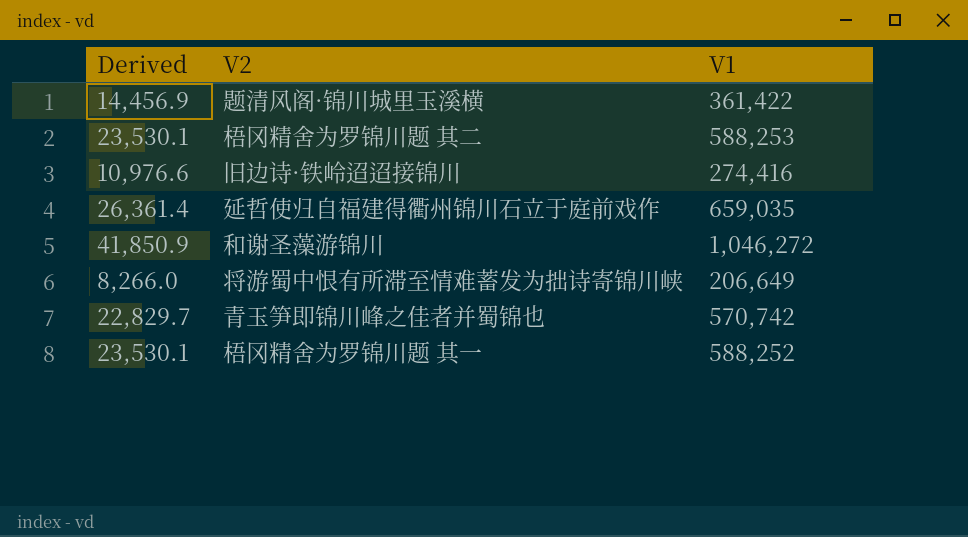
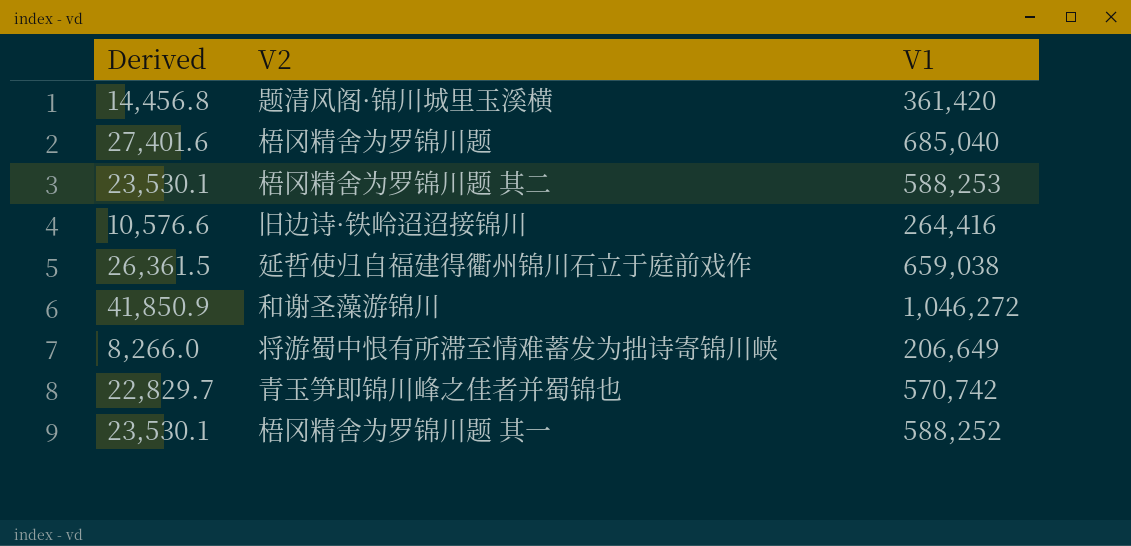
题清风阁·锦川城里玉溪横 | Derived: 14,456.9 -> 14,456.8
题清风阁·锦川城里玉溪横 | V1: 361,422 -> 361,420
row 梧冈精舍为罗锦川题: none -> 27,401.6 | 685,040
旧边诗·铁岭迢迢接锦川 | Derived: 10,976.6 -> 10,576.6
旧边诗·铁岭迢迢接锦川 | V1: 274,416 -> 264,416
延哲使归自福建得衢州锦川石立于庭前戏作 | Derived: 26,361.4 -> 26,361.5
延哲使归自福建得衢州锦川石立于庭前戏作 | V1: 659,035 -> 659,038

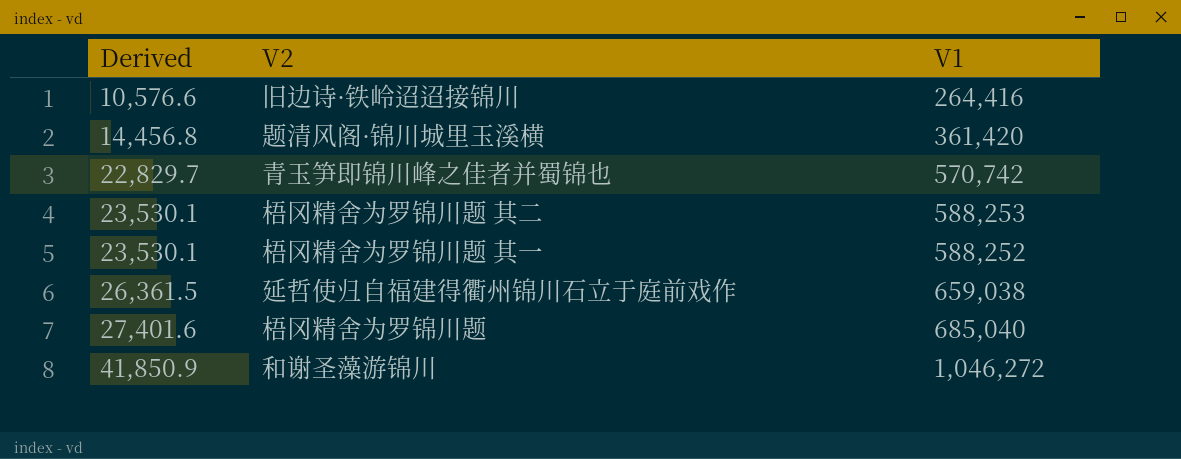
row order: none -> Derived ascending
row 将游蜀中恨有所滞至情难蓄发为拙诗寄锦川峡: 8,266.0 | 206,649 -> none

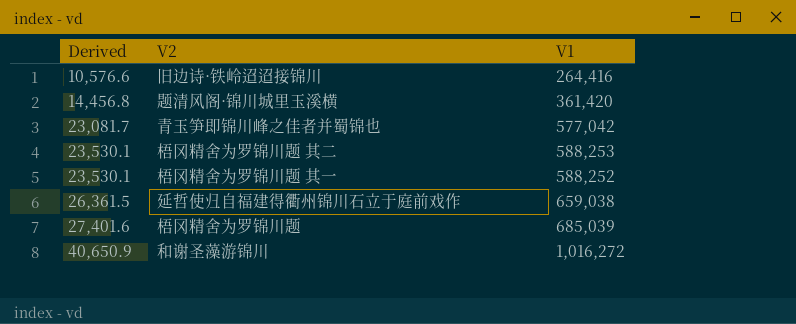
青玉笋即锦川峰之佳者并蜀锦也 | Derived: 22,829.7 -> 23,081.7
青玉笋即锦川峰之佳者并蜀锦也 | V1: 570,742 -> 577,042
梧冈精舍为罗锦川题 | V1: 685,040 -> 685,039
和谢圣藻游锦川 | Derived: 41,850.9 -> 40,650.9
和谢圣藻游锦川 | V1: 1,046,272 -> 1,016,272

